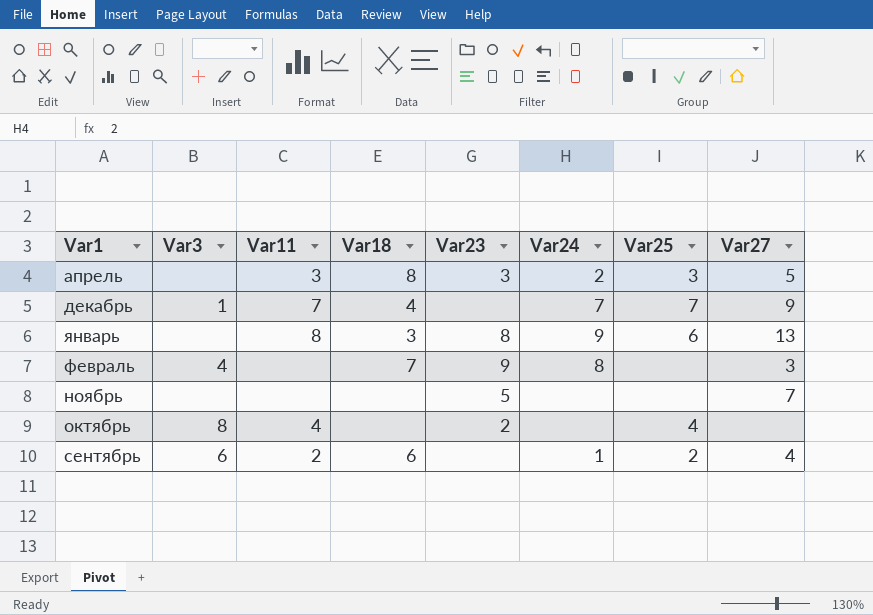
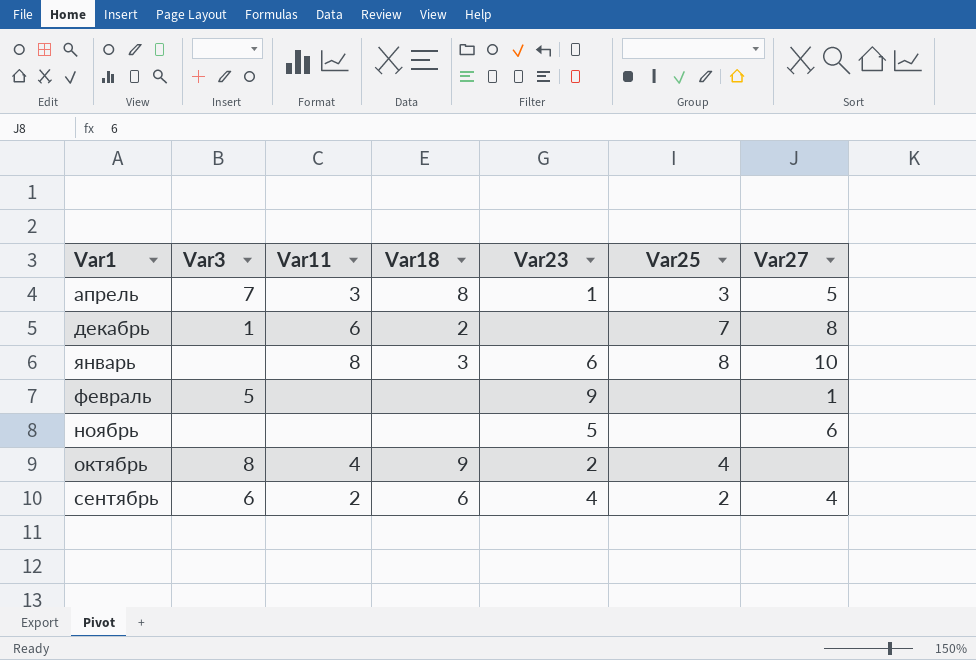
column Var24 | position: 6 -> none
апрель | Var3: none -> 7
апрель | Var23: 3 -> 1
декабрь | Var11: 7 -> 6
декабрь | Var18: 4 -> 2
декабрь | Var27: 9 -> 8
январь | Var23: 8 -> 6
январь | Var25: 6 -> 8
январь | Var27: 13 -> 10
февраль | Var3: 4 -> 5
февраль | Var18: 7 -> none
февраль | Var27: 3 -> 1
ноябрь | Var27: 7 -> 6
октябрь | Var18: none -> 9
сентябрь | Var23: none -> 4

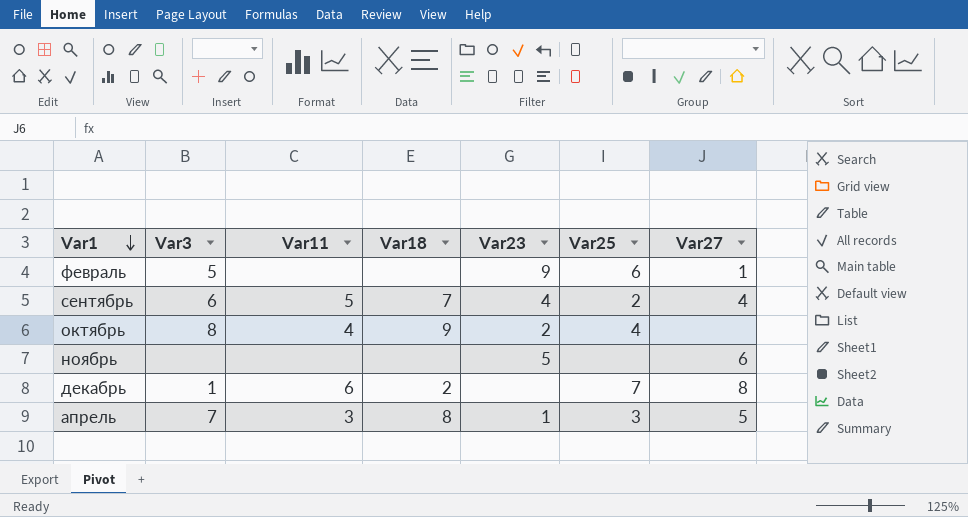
row order: none -> Var1 descending
row январь: none | 8 | 3 | 6 | 8 | 10 -> none
февраль | Var25: none -> 6
сентябрь | Var11: 2 -> 5
сентябрь | Var18: 6 -> 7

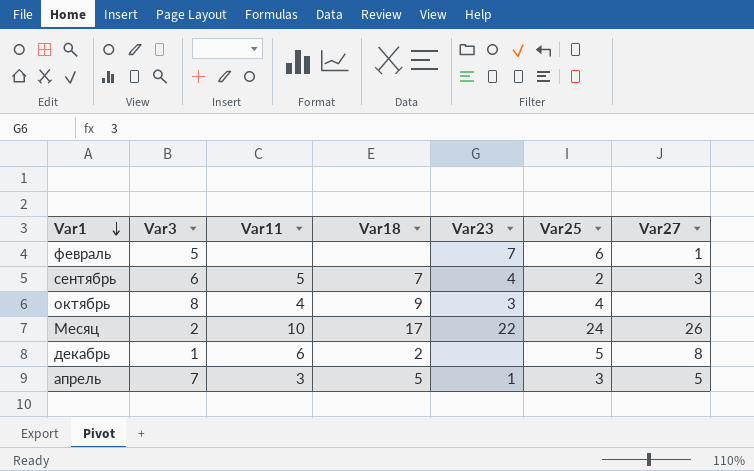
row ноябрь: none | none | none | 5 | none | 6 -> none
февраль | Var23: 9 -> 7
сентябрь | Var27: 4 -> 3
октябрь | Var23: 2 -> 3
row Месяц: none -> 2 | 10 | 17 | 22 | 24 | 26
декабрь | Var25: 7 -> 5
апрель | Var18: 8 -> 5

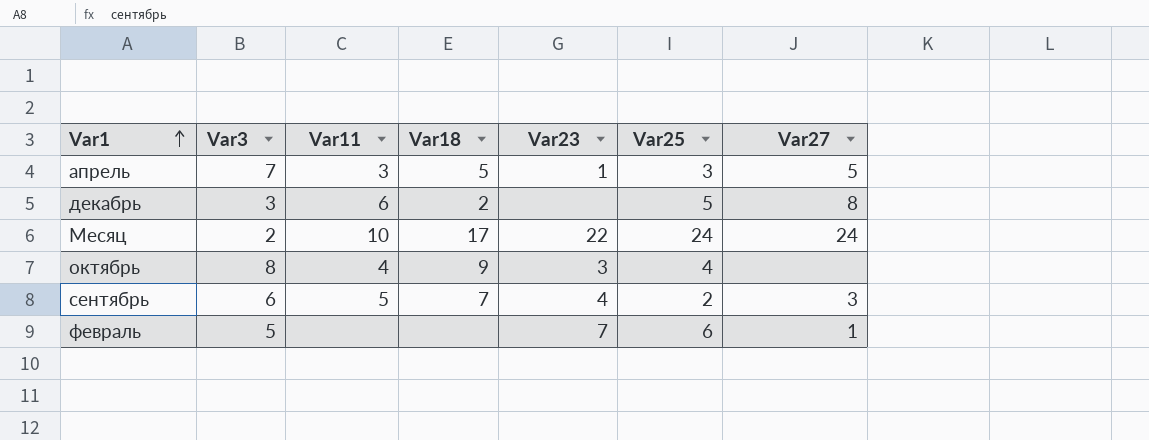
row order: Var1 descending -> Var1 ascending
декабрь | Var3: 1 -> 3
Месяц | Var27: 26 -> 24

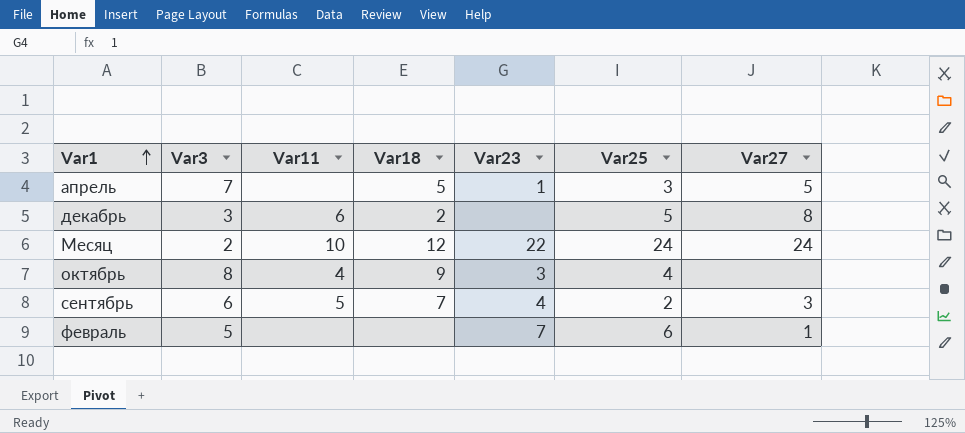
апрель | Var11: 3 -> none
Месяц | Var18: 17 -> 12

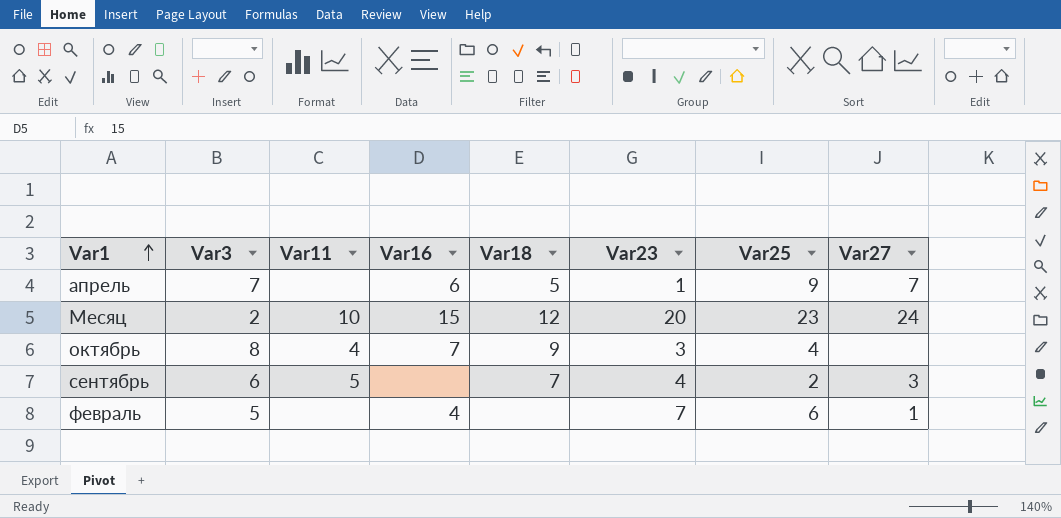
column Var16 | position: none -> 4
row декабрь: 3 | 6 | 2 | none | 5 | 8 -> none
апрель | Var25: 3 -> 9
апрель | Var27: 5 -> 7
Месяц | Var23: 22 -> 20
Месяц | Var25: 24 -> 23

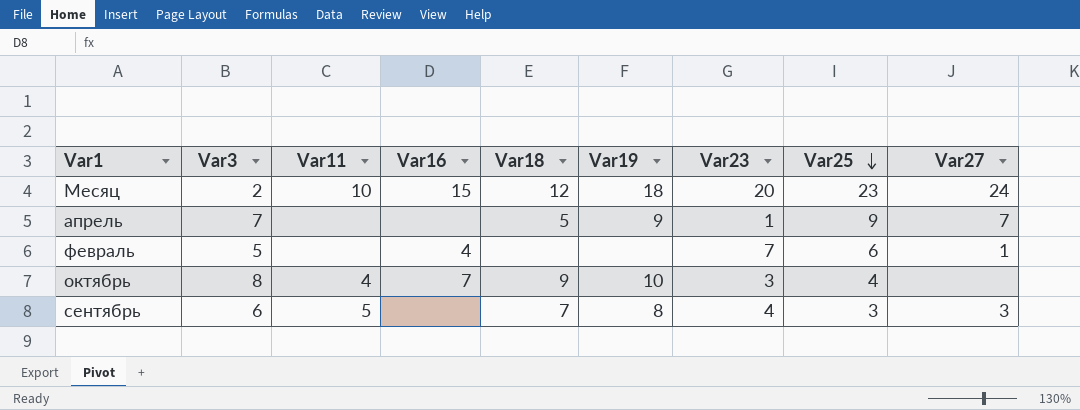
row order: Var1 ascending -> Var25 descending
column Var19 | position: none -> 6
апрель | Var16: 6 -> none
сентябрь | Var25: 2 -> 3

